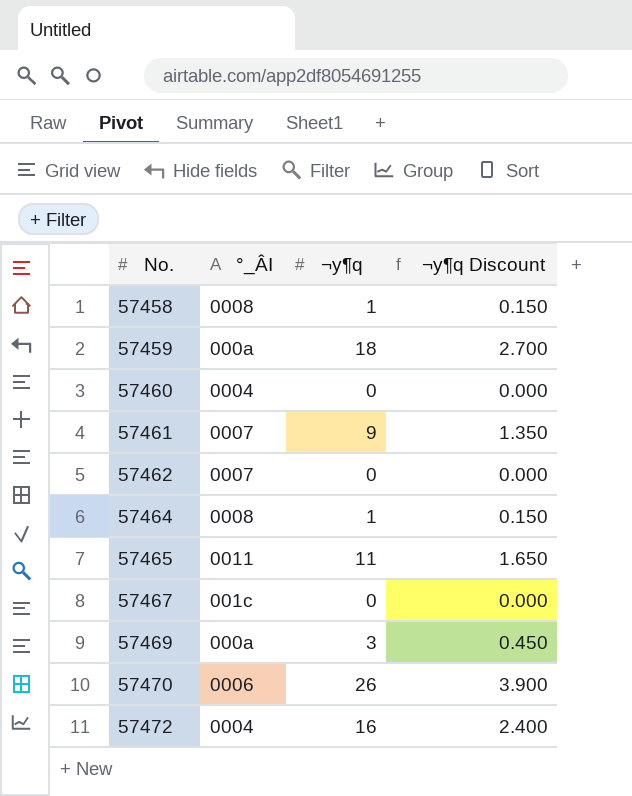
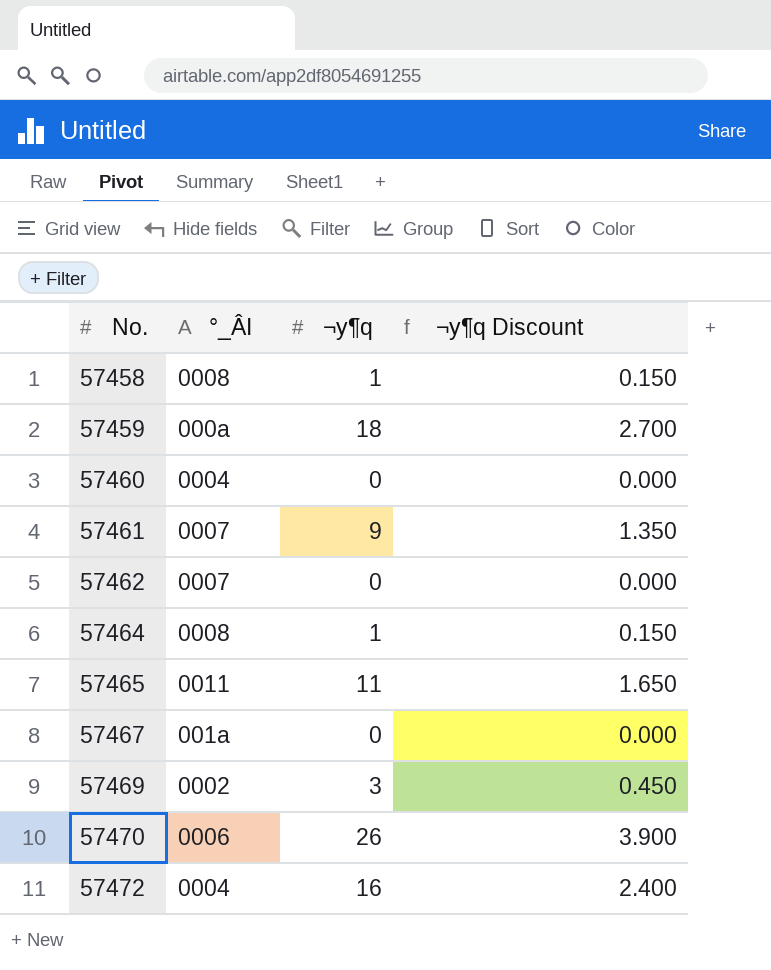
57467 | °_ÂI: 001c -> 001a
57469 | °_ÂI: 000a -> 0002

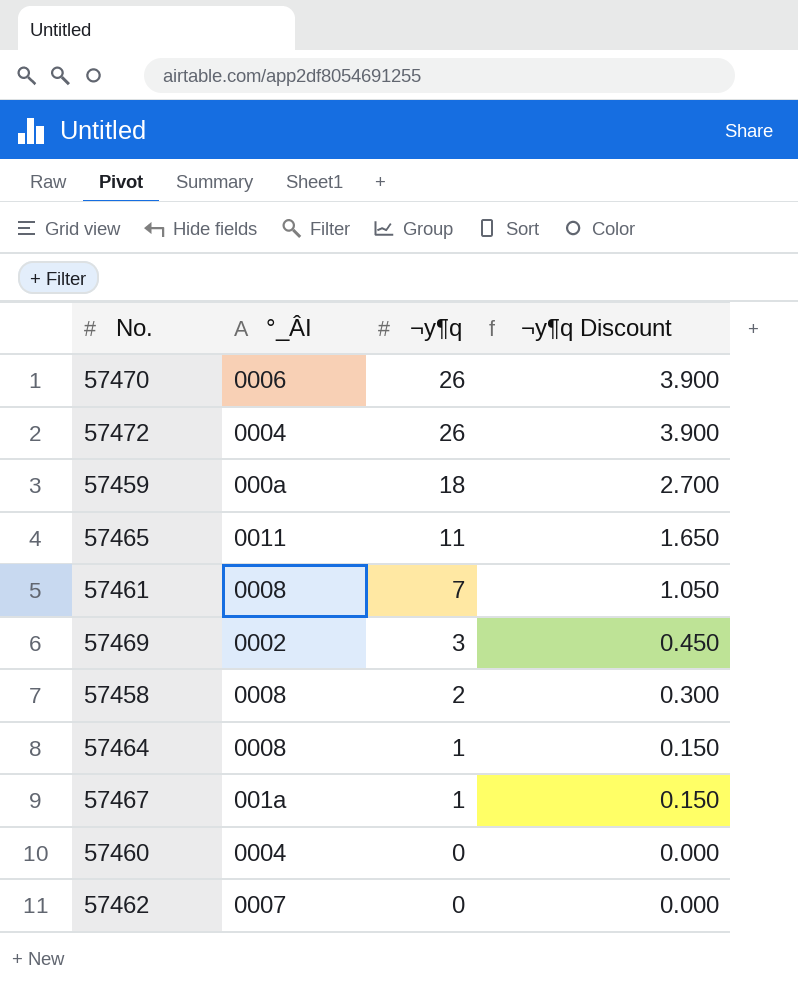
row order: No. ascending -> ¬y¶q descending
57472 | ¬y¶q: 16 -> 26
57472 | ¬y¶q Discount: 2.400 -> 3.900
57461 | °_ÂI: 0007 -> 0008
57461 | ¬y¶q: 9 -> 7
57461 | ¬y¶q Discount: 1.350 -> 1.050
57458 | ¬y¶q: 1 -> 2
57458 | ¬y¶q Discount: 0.150 -> 0.300
57467 | ¬y¶q: 0 -> 1
57467 | ¬y¶q Discount: 0.000 -> 0.150

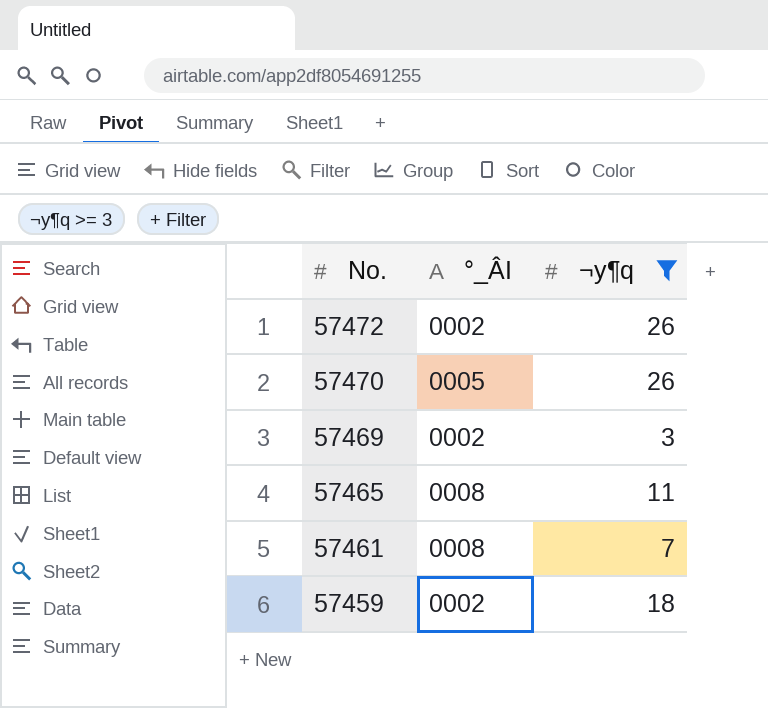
filter: none -> ¬y¶q >= 3
row order: ¬y¶q descending -> No. descending
column ¬y¶q Discount | formula: [¬y¶q] * 0.15 -> none
57472 | °_ÂI: 0004 -> 0002
57470 | °_ÂI: 0006 -> 0005
57465 | °_ÂI: 0011 -> 0008
57459 | °_ÂI: 000a -> 0002

